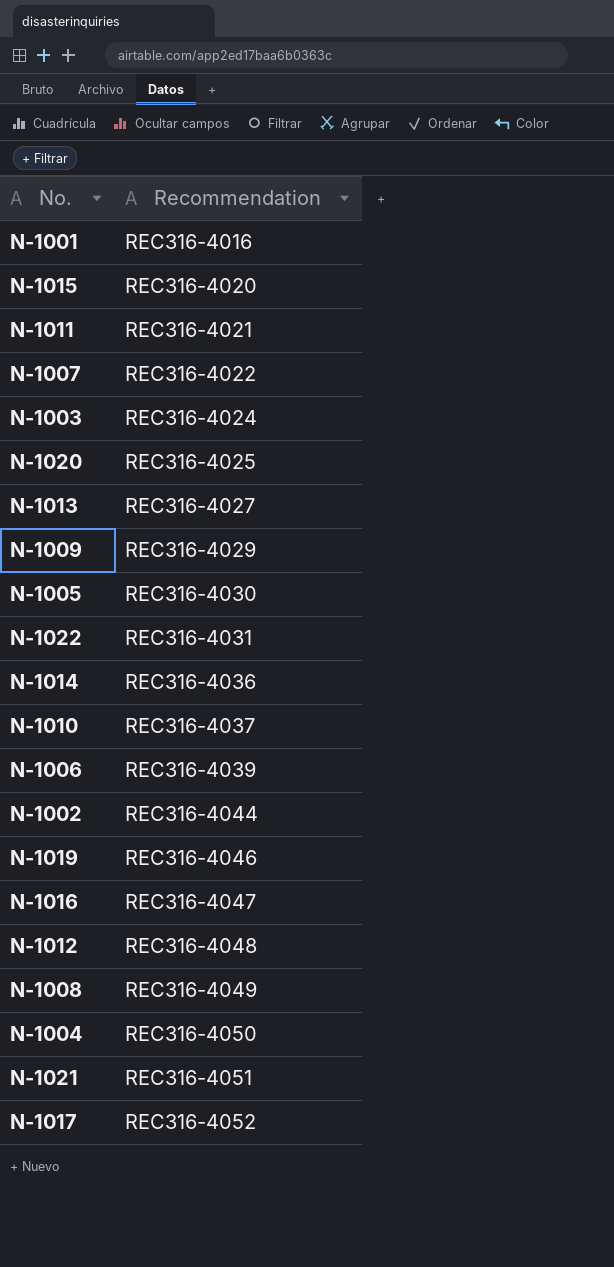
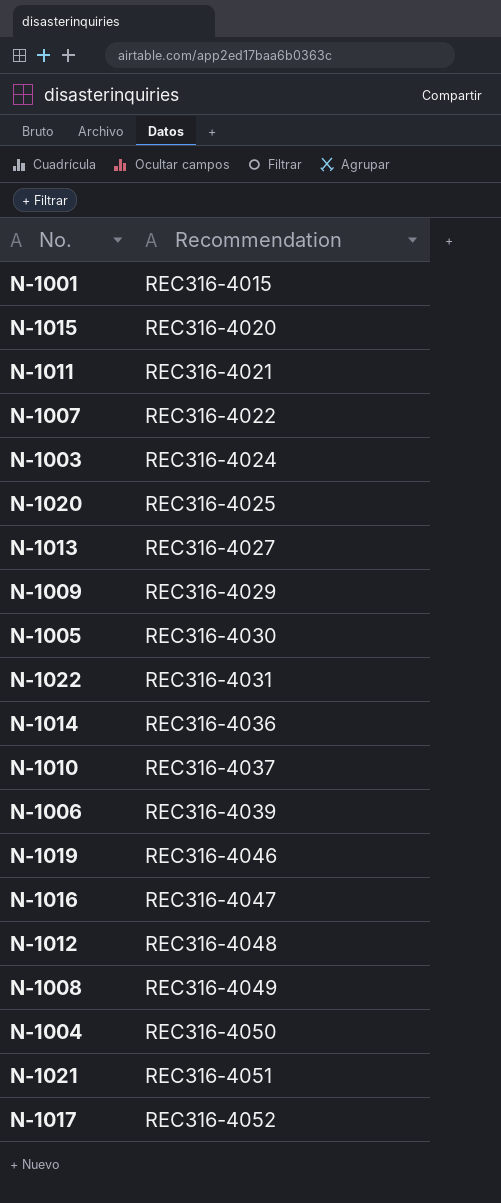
row N-1002: REC316-4044 -> none
N-1001 | Recommendation: REC316-4016 -> REC316-4015

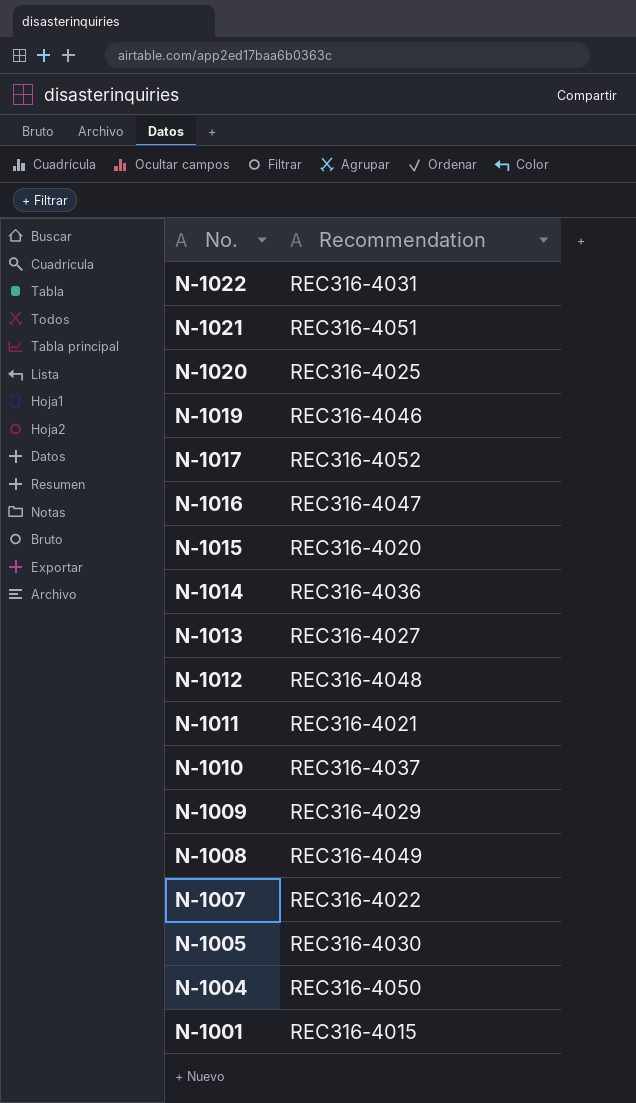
row order: Recommendation ascending -> No. descending
row N-1003: REC316-4024 -> none
row N-1006: REC316-4039 -> none

